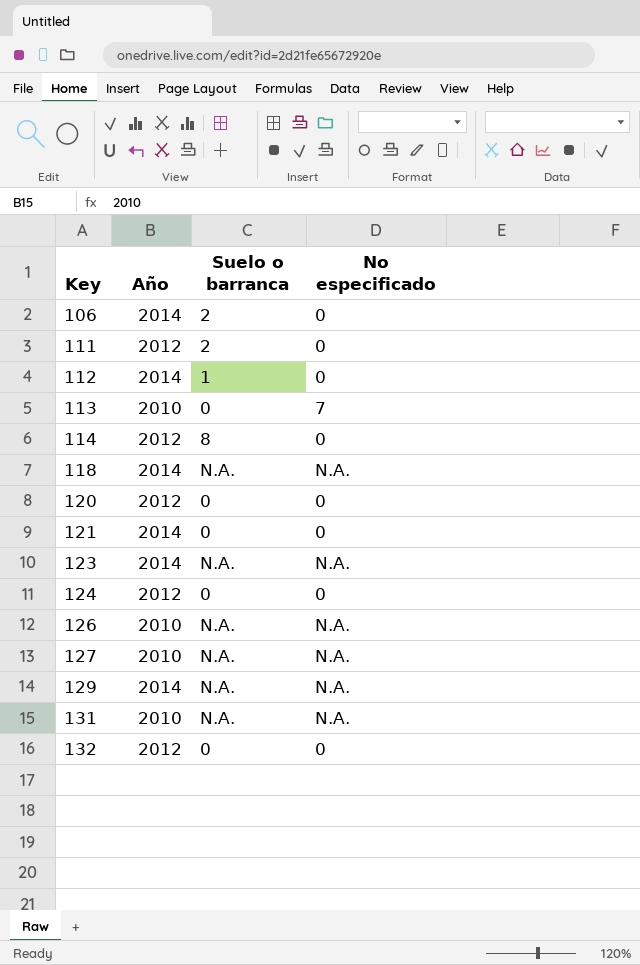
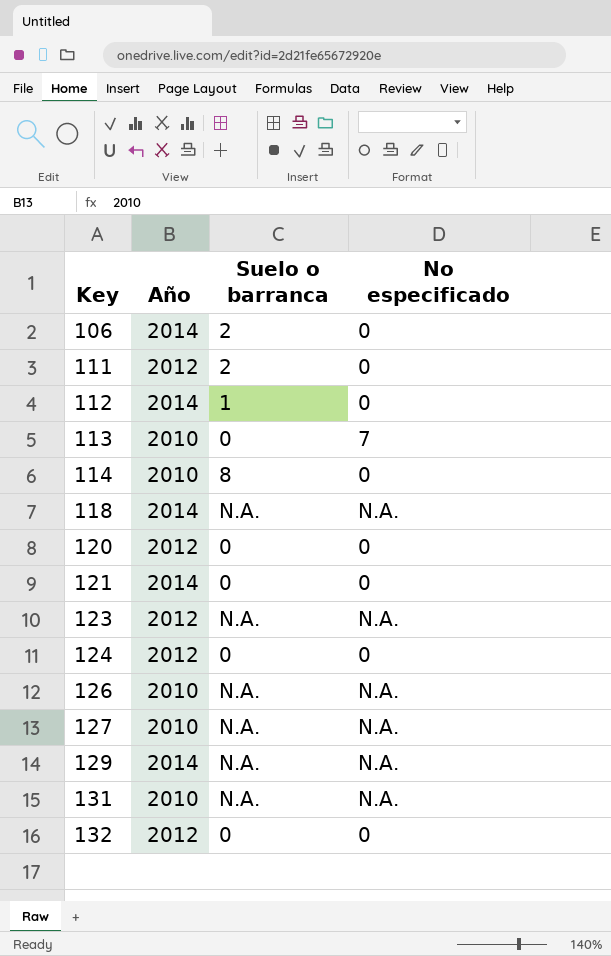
114 | Año: 2012 -> 2010
123 | Año: 2014 -> 2012

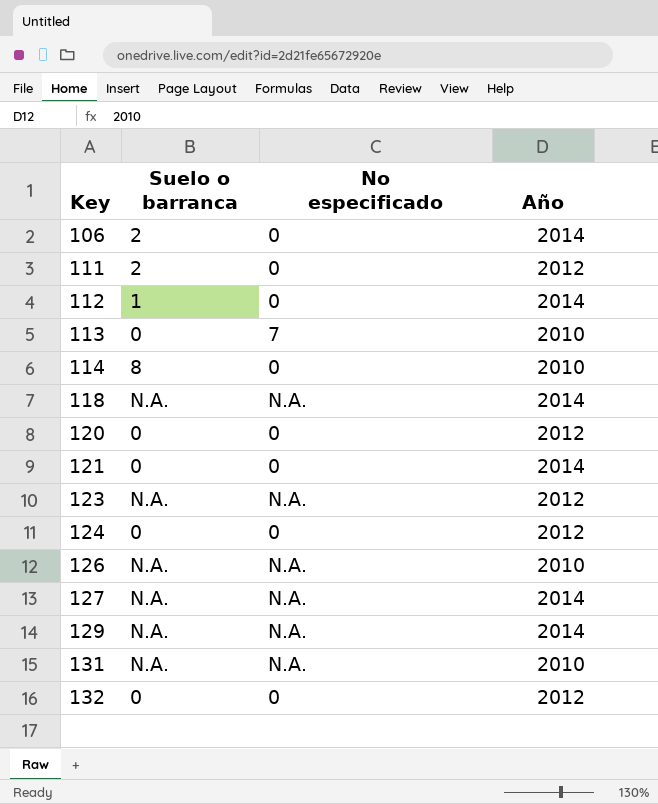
column Año | position: 2 -> 4
127 | Año: 2010 -> 2014

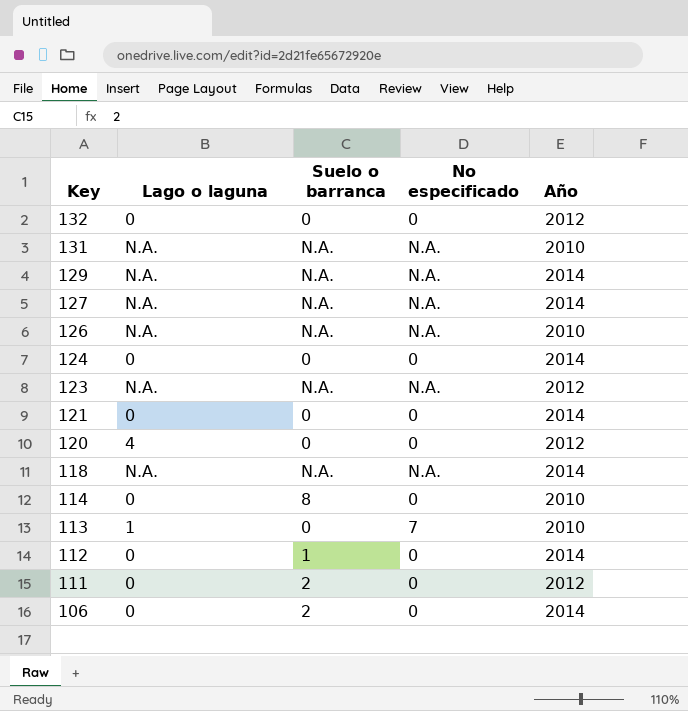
row order: Key ascending -> Key descending
column Lago o laguna | position: none -> 2
124 | Año: 2012 -> 2014

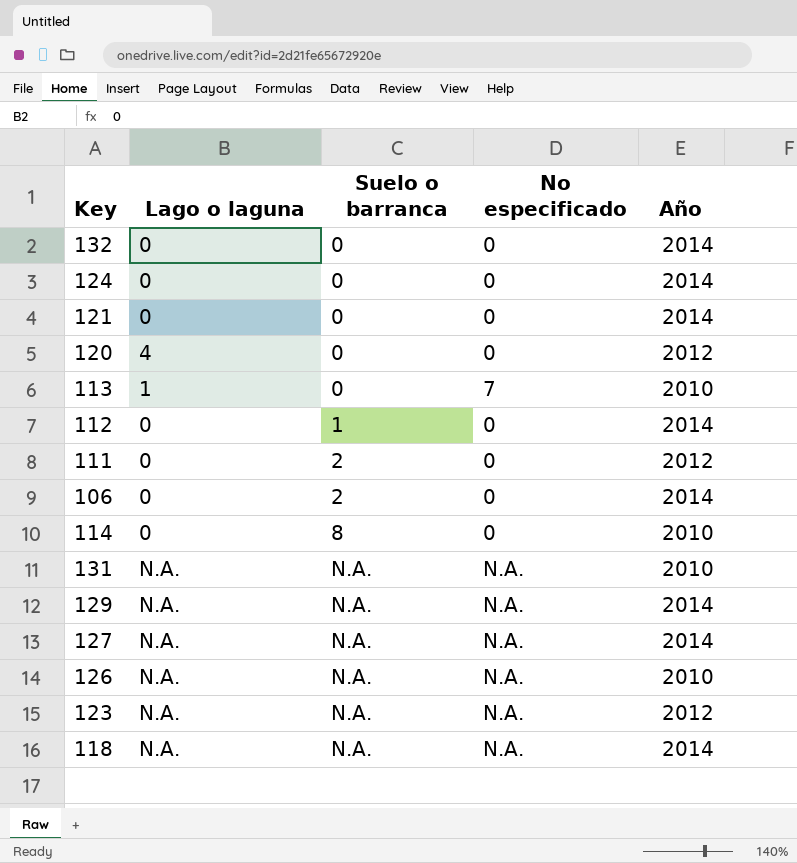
row order: Key descending -> Suelo o barranca ascending
132 | Año: 2012 -> 2014

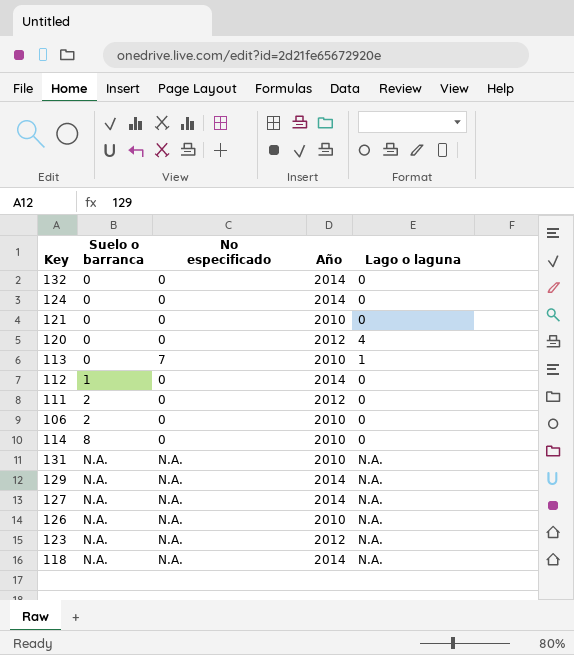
column Lago o laguna | position: 2 -> 5
121 | Año: 2014 -> 2010
106 | Año: 2014 -> 2010

